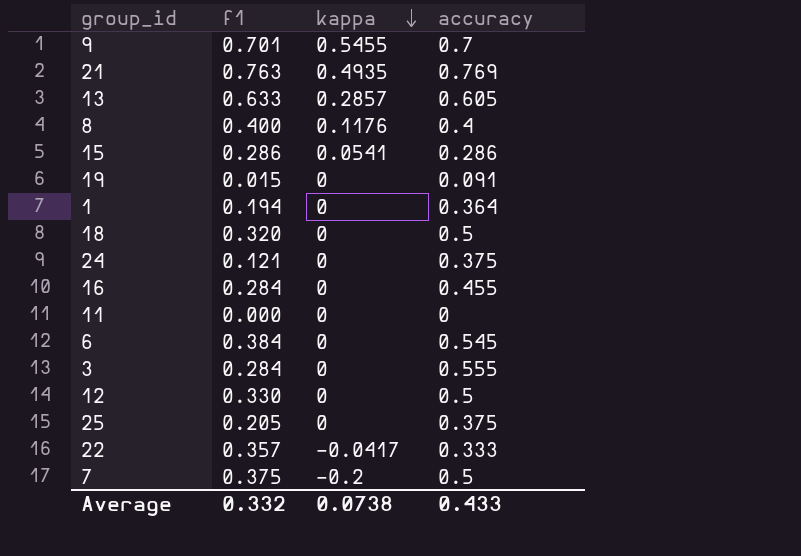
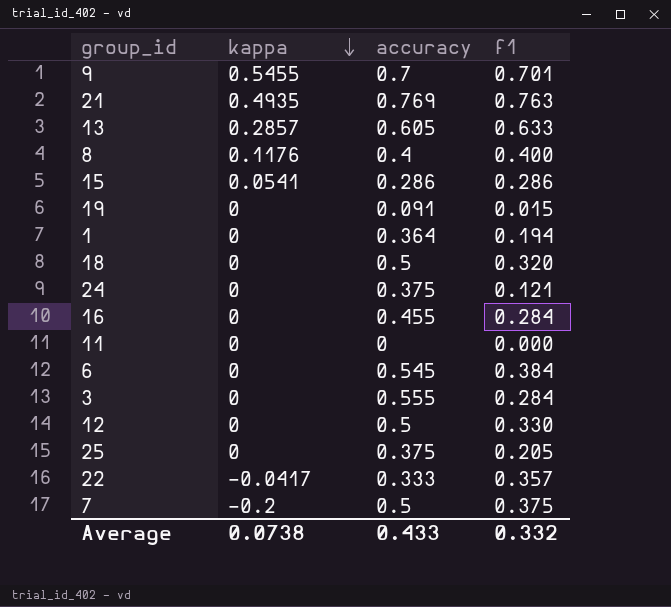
column f1 | position: 2 -> 4

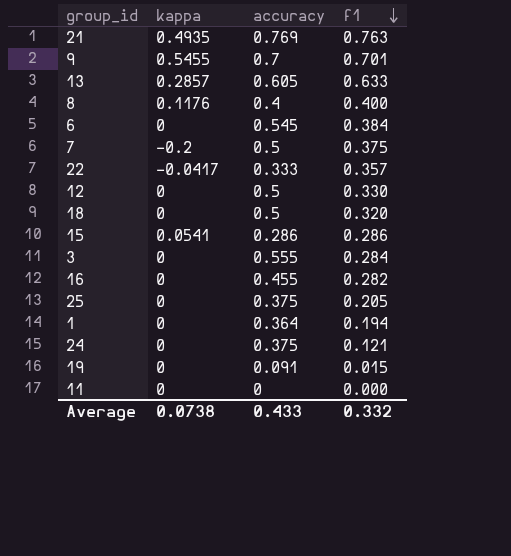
row order: kappa descending -> f1 descending
16 | f1: 0.284 -> 0.282

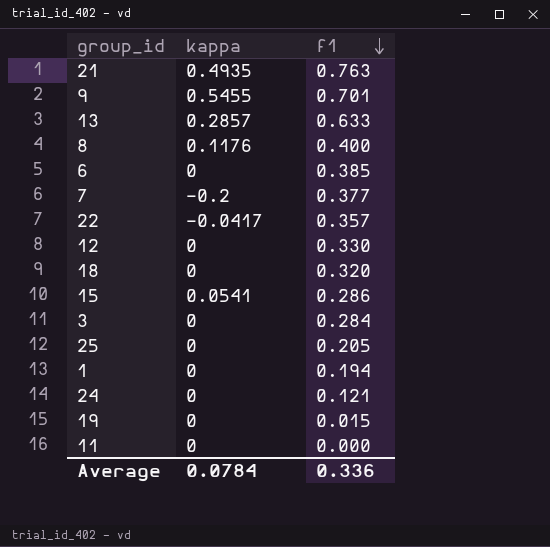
column accuracy | position: 3 -> none
row 16: 0 | 0.455 | 0.282 -> none
6 | f1: 0.384 -> 0.385
7 | f1: 0.375 -> 0.377
Average | kappa: 0.0738 -> 0.0784
Average | f1: 0.332 -> 0.336

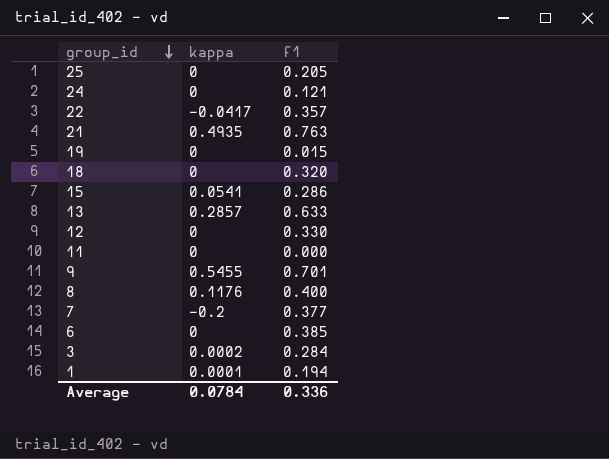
row order: f1 descending -> group_id descending
3 | kappa: 0 -> 0.0002
1 | kappa: 0 -> 0.0001

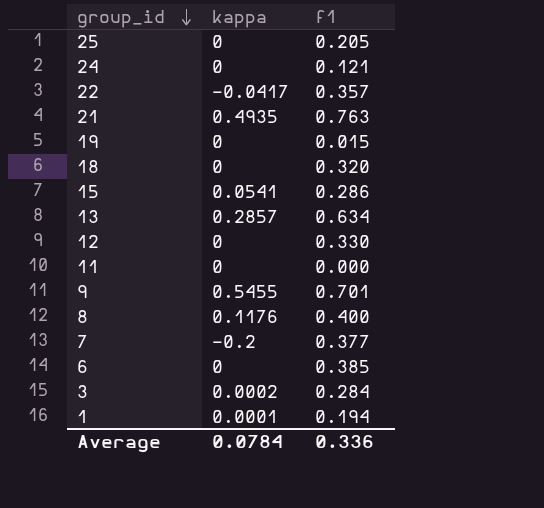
13 | f1: 0.633 -> 0.634

